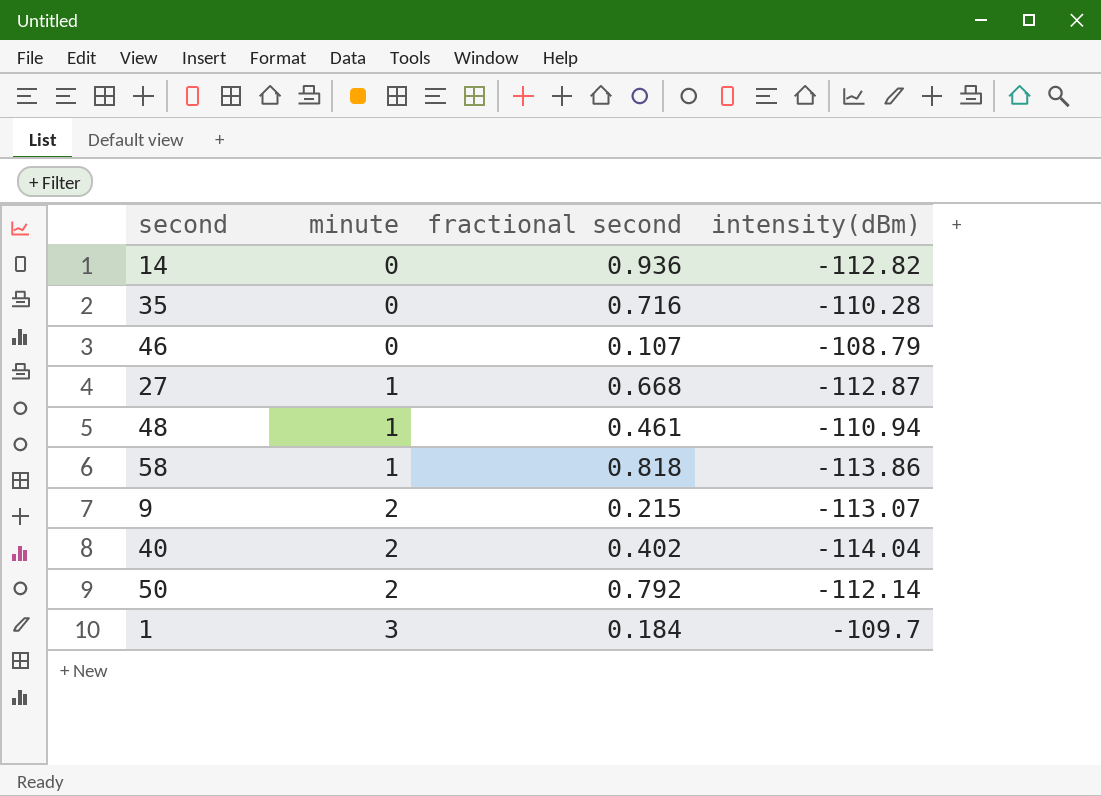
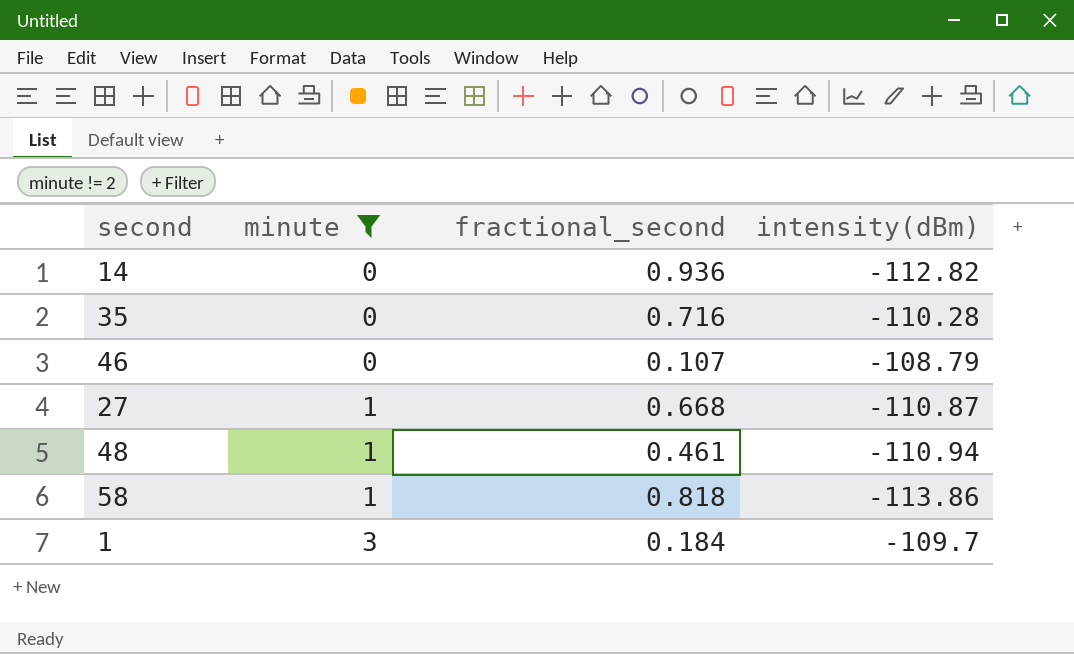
filter: none -> minute != 2
column name: fractional second -> fractional_second
27 | intensity(dBm): -112.87 -> -110.87

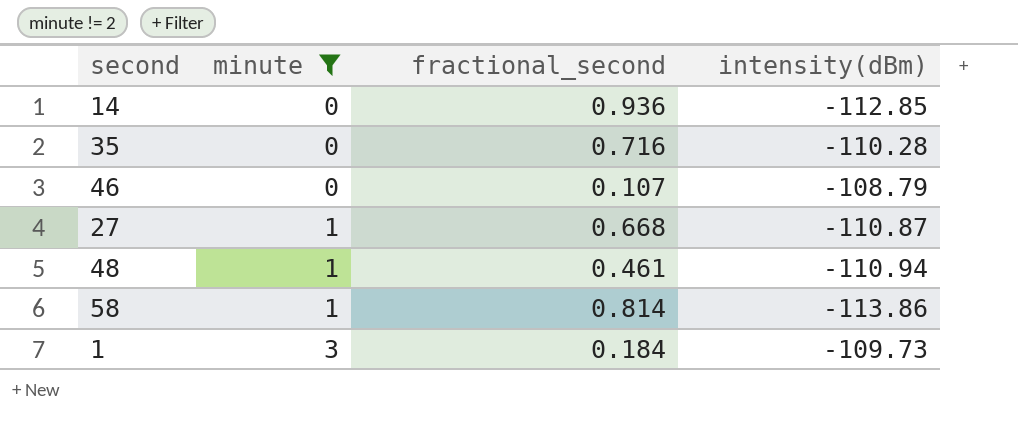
14 | intensity(dBm): -112.82 -> -112.85
58 | fractional_second: 0.818 -> 0.814
1 | intensity(dBm): -109.7 -> -109.73

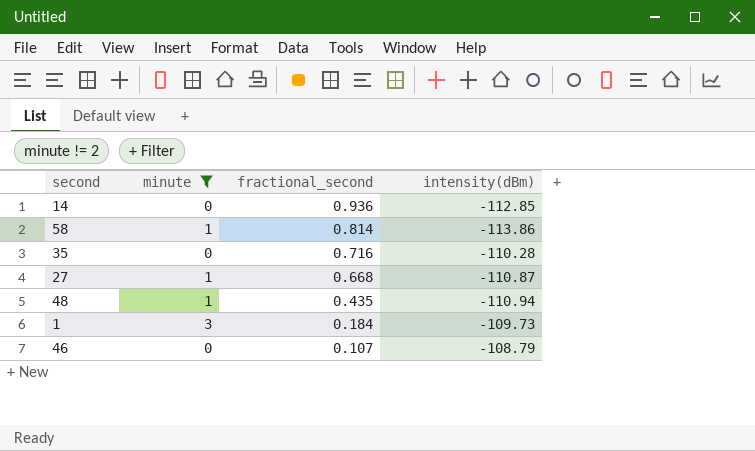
row order: minute ascending -> fractional_second descending
48 | fractional_second: 0.461 -> 0.435

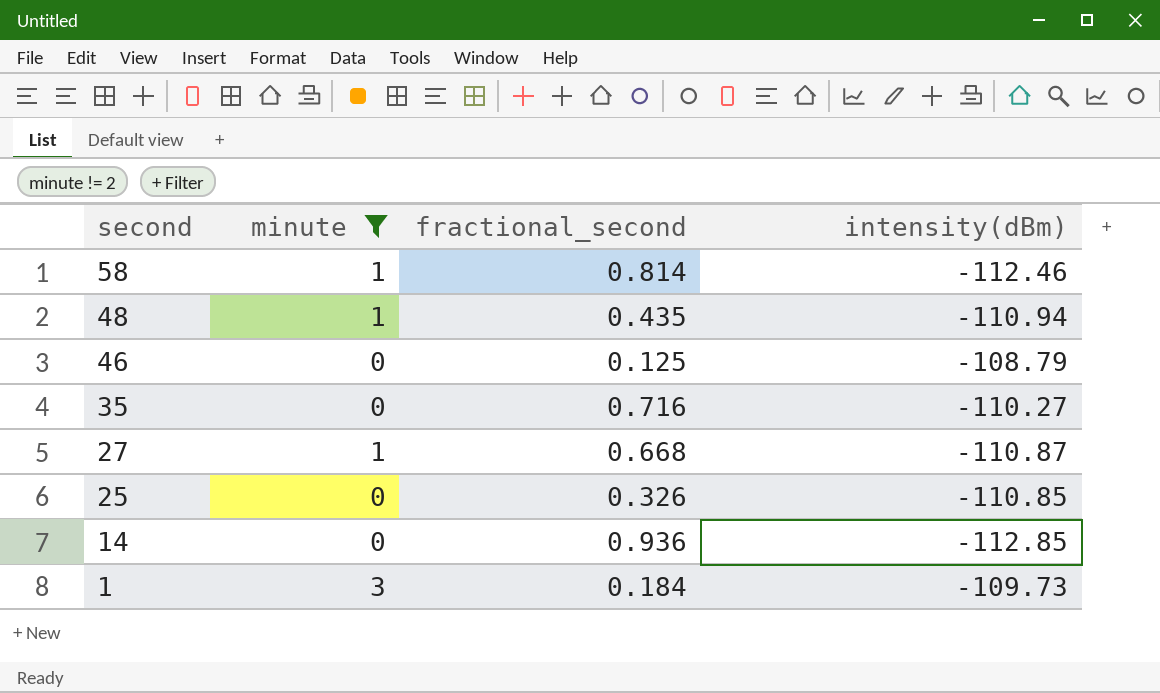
row order: fractional_second descending -> second descending
58 | intensity(dBm): -113.86 -> -112.46
46 | fractional_second: 0.107 -> 0.125
35 | intensity(dBm): -110.28 -> -110.27
row 25: none -> 0 | 0.326 | -110.85

